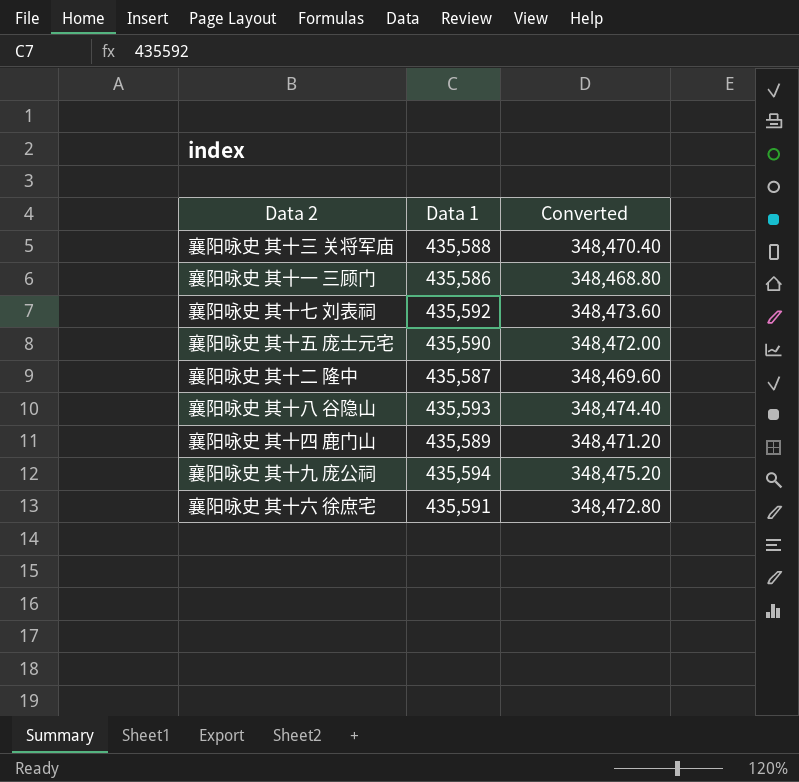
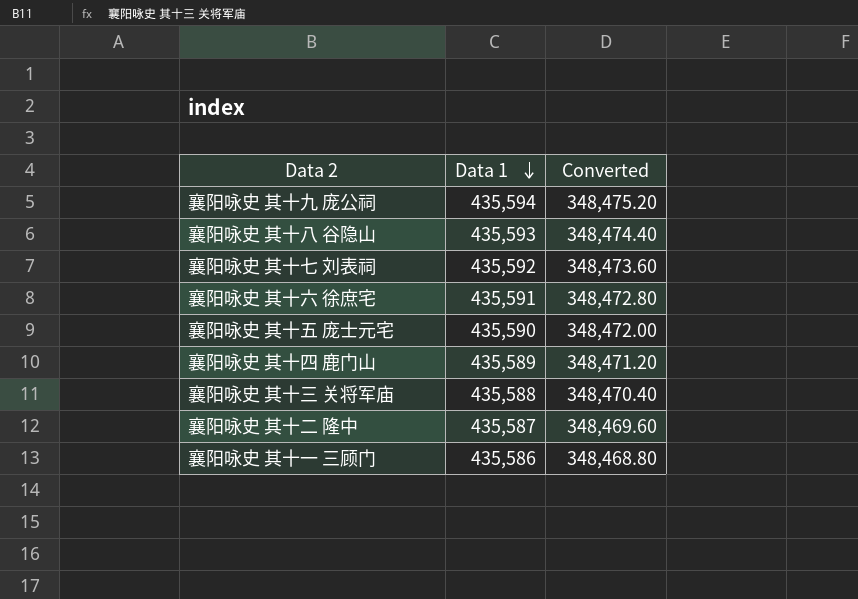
row order: none -> Data 1 descending

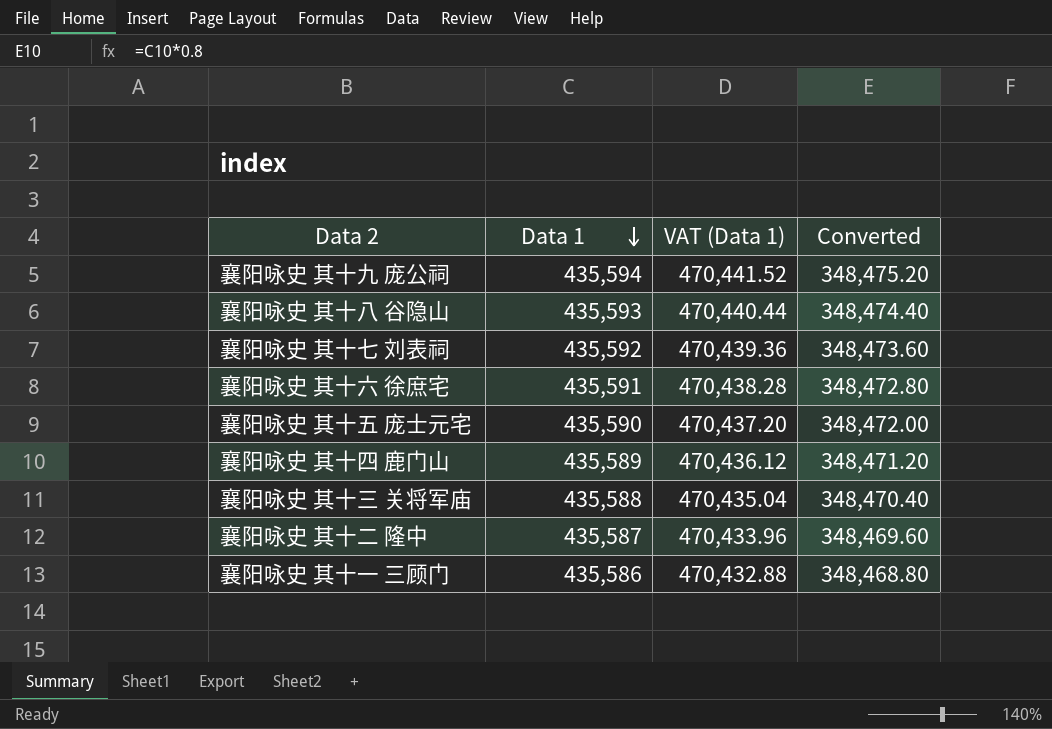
column VAT (Data 1) | formula: none -> [Data 1] * 1.08

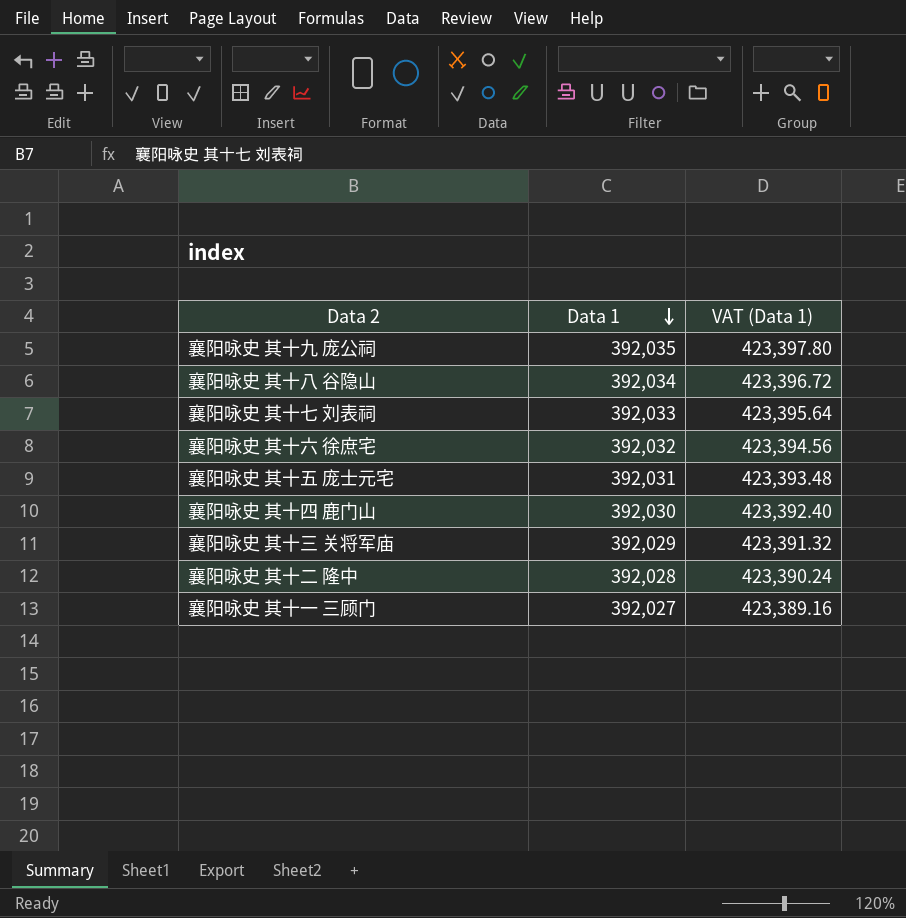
column Converted | formula: [Data 1] * 0.8 -> none
襄阳咏史 其十九 庞公祠 | Data 1: 435,594 -> 392,035
襄阳咏史 其十九 庞公祠 | VAT (Data 1): 470,441.52 -> 423,397.80
襄阳咏史 其十八 谷隐山 | Data 1: 435,593 -> 392,034
襄阳咏史 其十八 谷隐山 | VAT (Data 1): 470,440.44 -> 423,396.72
襄阳咏史 其十七 刘表祠 | Data 1: 435,592 -> 392,033
襄阳咏史 其十七 刘表祠 | VAT (Data 1): 470,439.36 -> 423,395.64
襄阳咏史 其十六 徐庶宅 | Data 1: 435,591 -> 392,032
襄阳咏史 其十六 徐庶宅 | VAT (Data 1): 470,438.28 -> 423,394.56
襄阳咏史 其十五 庞士元宅 | Data 1: 435,590 -> 392,031
襄阳咏史 其十五 庞士元宅 | VAT (Data 1): 470,437.20 -> 423,393.48
襄阳咏史 其十四 鹿门山 | Data 1: 435,589 -> 392,030
襄阳咏史 其十四 鹿门山 | VAT (Data 1): 470,436.12 -> 423,392.40
襄阳咏史 其十三 关将军庙 | Data 1: 435,588 -> 392,029
襄阳咏史 其十三 关将军庙 | VAT (Data 1): 470,435.04 -> 423,391.32
襄阳咏史 其十二 隆中 | Data 1: 435,587 -> 392,028
襄阳咏史 其十二 隆中 | VAT (Data 1): 470,433.96 -> 423,390.24
襄阳咏史 其十一 三顾门 | Data 1: 435,586 -> 392,027
襄阳咏史 其十一 三顾门 | VAT (Data 1): 470,432.88 -> 423,389.16

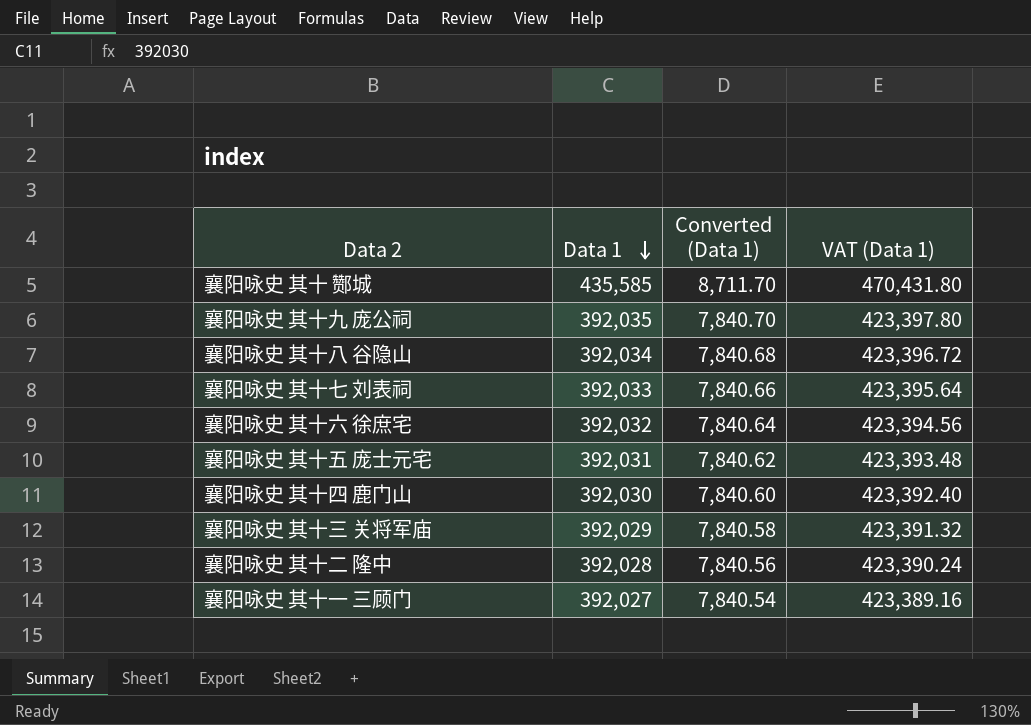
column Converted (Data 1) | formula: none -> [Data 1] * 0.02
row 襄阳咏史 其十 酂城: none -> 435,585 | 8,711.70 | 470,431.80

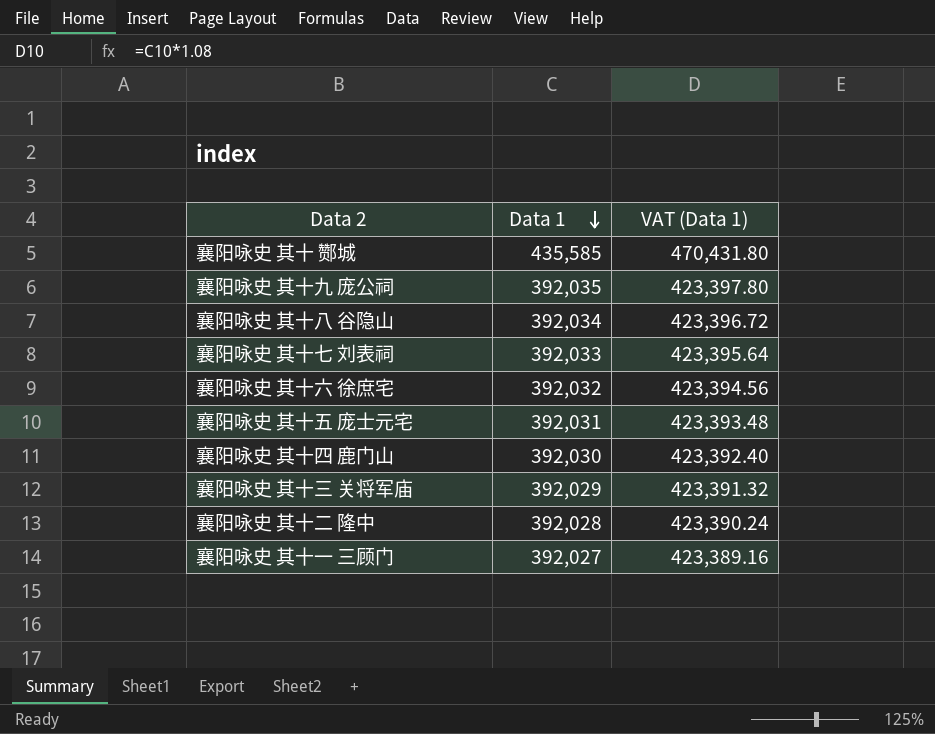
column Converted (Data 1) | formula: [Data 1] * 0.02 -> none

